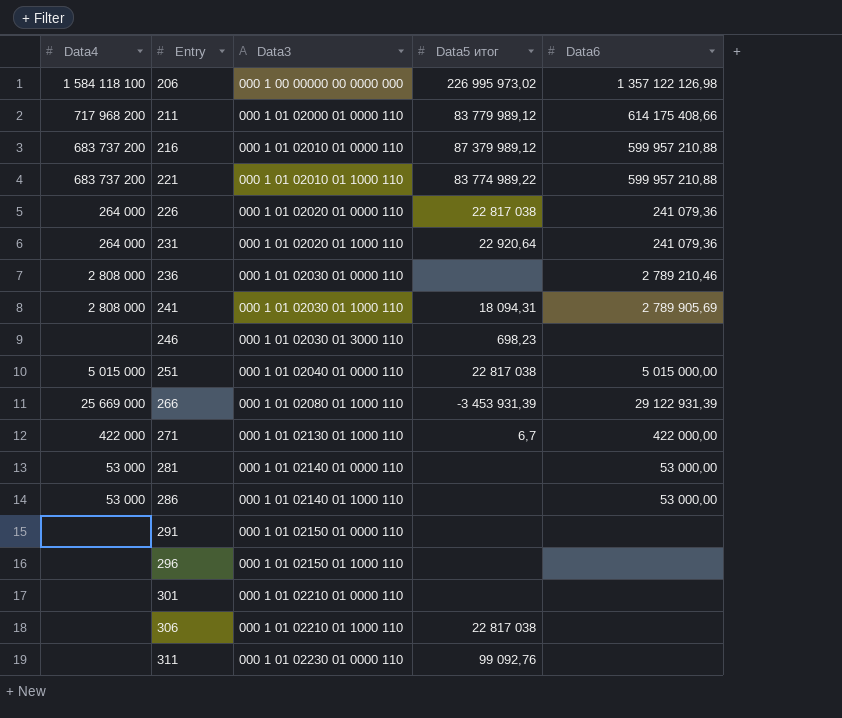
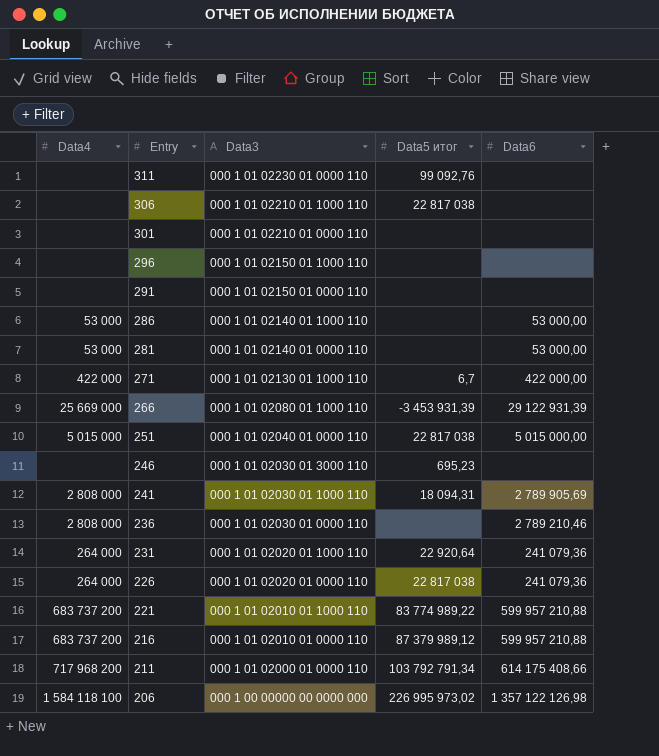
row order: Entry ascending -> Entry descending
246 | Data5 итог: 698,23 -> 695,23
211 | Data5 итог: 83 779 989,12 -> 103 792 791,34

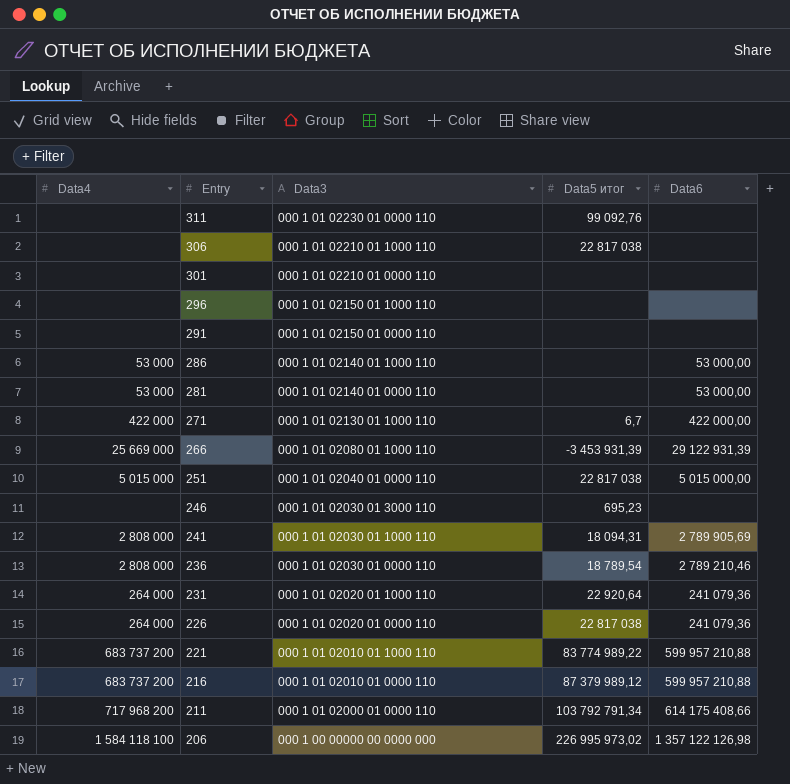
236 | Data5 итог: none -> 18 789,54

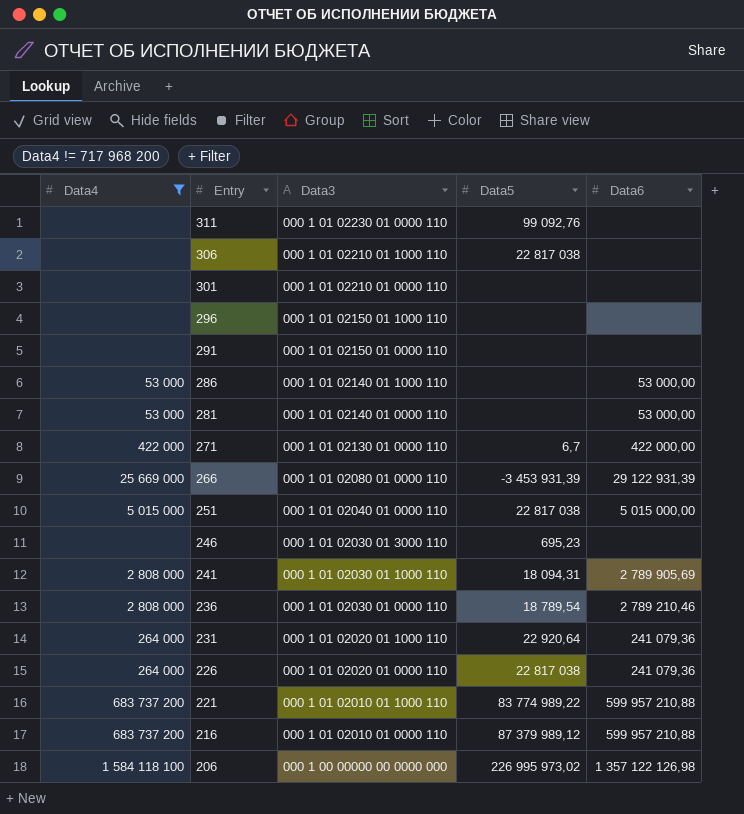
filter: none -> Data4 != 717 968 200
column name: Data5 итог -> Data5
271 | Data3: 000 1 01 02130 01 1000 110 -> 000 1 01 02130 01 0000 110
266 | Data3: 000 1 01 02080 01 1000 110 -> 000 1 01 02080 01 0000 110

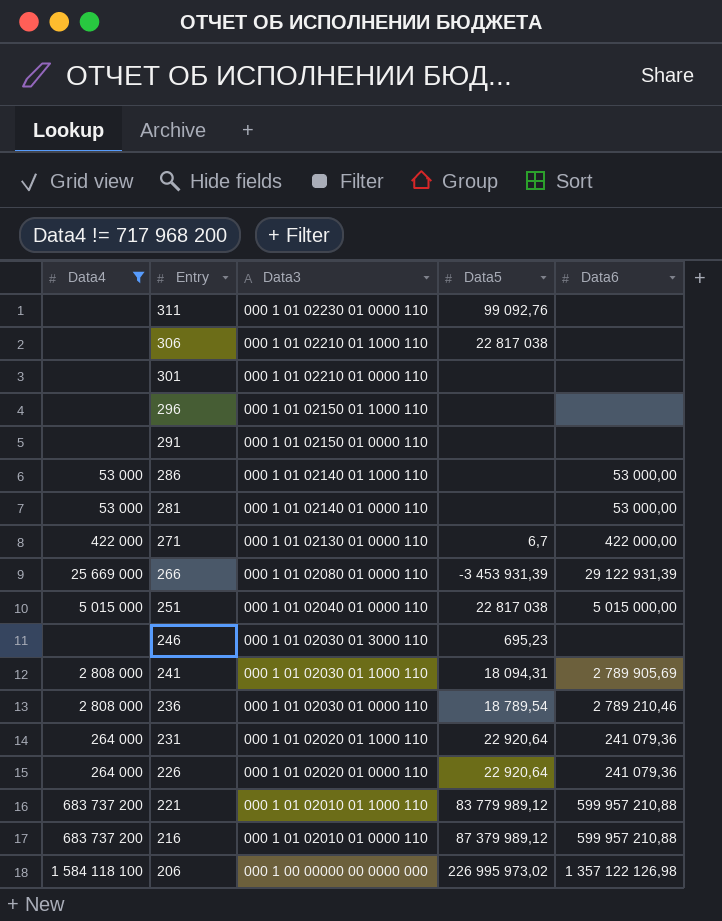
226 | Data5: 22 817 038 -> 22 920,64
221 | Data5: 83 774 989,22 -> 83 779 989,12

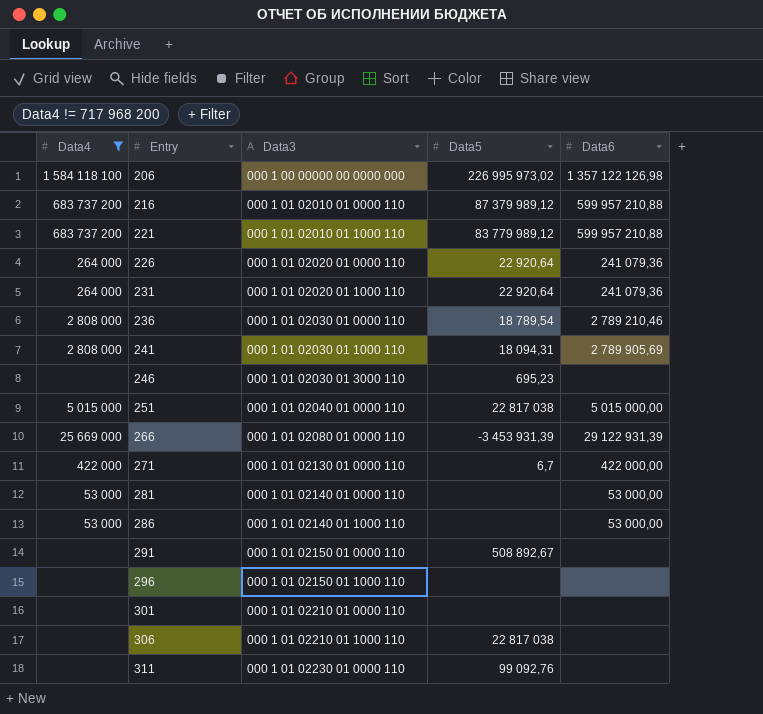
row order: Entry descending -> Entry ascending
291 | Data5: none -> 508 892,67

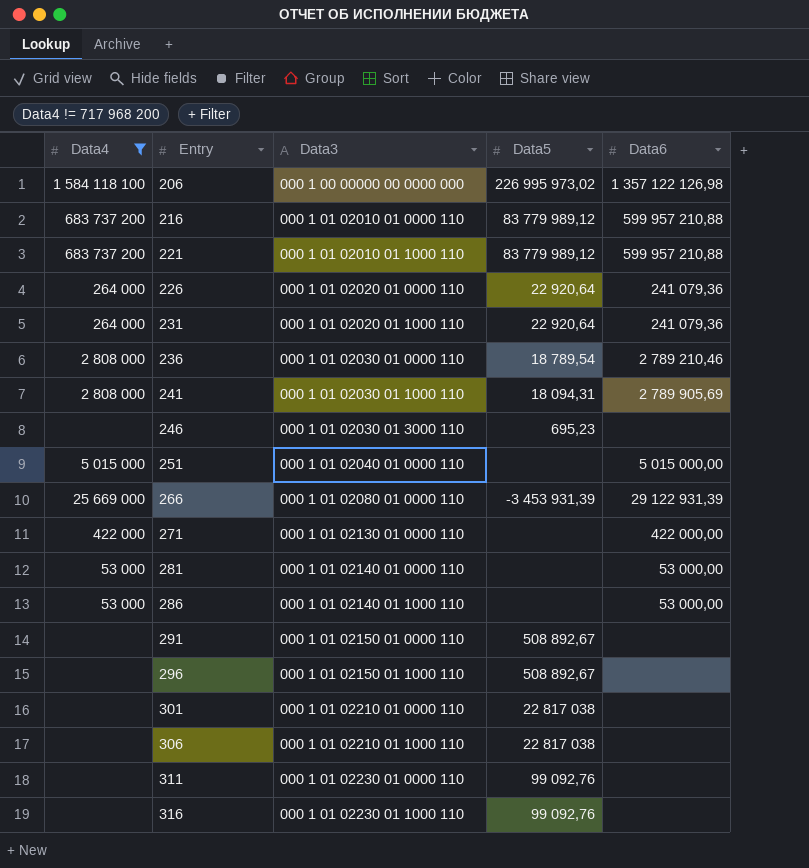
216 | Data5: 87 379 989,12 -> 83 779 989,12
251 | Data5: 22 817 038 -> none
271 | Data5: 6,7 -> none
296 | Data5: none -> 508 892,67
301 | Data5: none -> 22 817 038
row 316: none -> none | 000 1 01 02230 01 1000 110 | 99 092,76 | none

